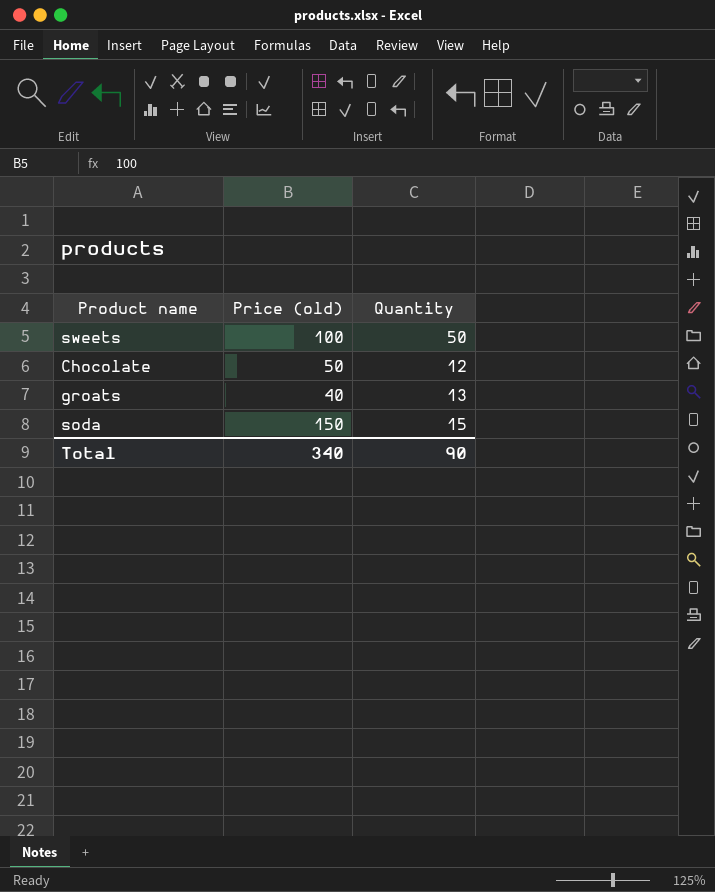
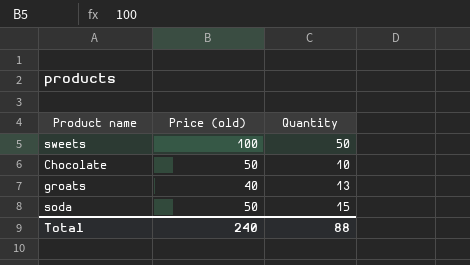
Chocolate | Quantity: 12 -> 10
soda | Price (old): 150 -> 50
Total | Price (old): 340 -> 240
Total | Quantity: 90 -> 88

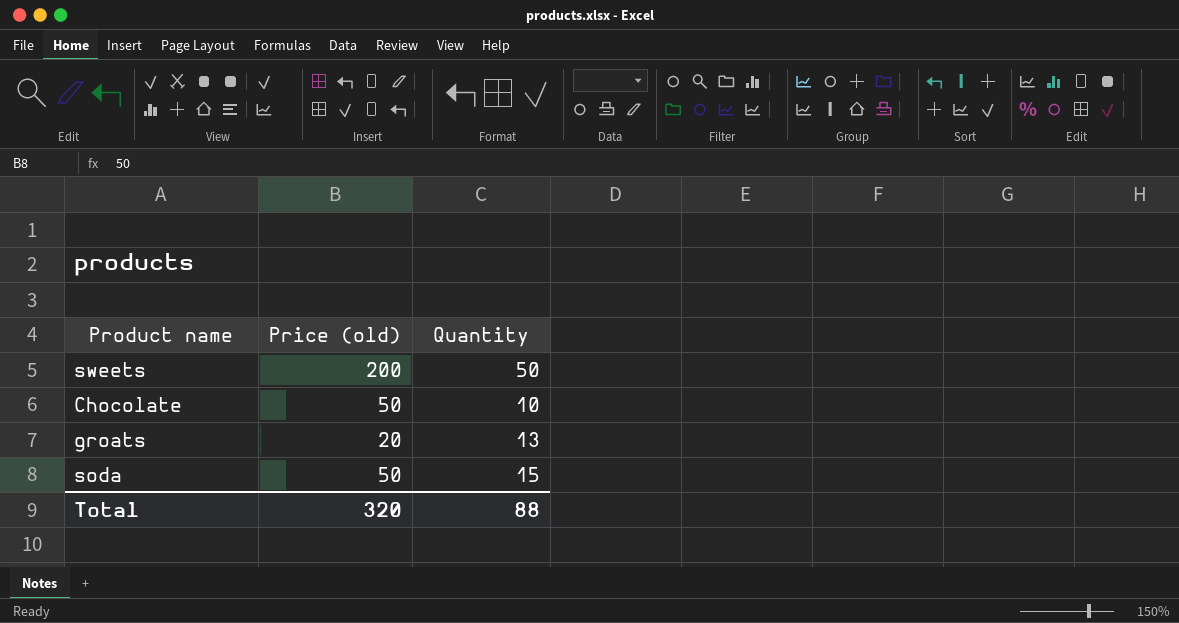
sweets | Price (old): 100 -> 200
groats | Price (old): 40 -> 20
Total | Price (old): 240 -> 320

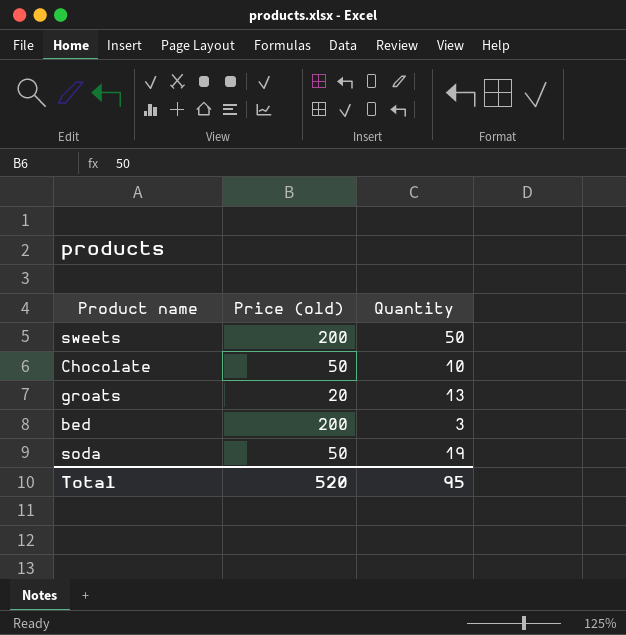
row bed: none -> 200 | 3
soda | Quantity: 15 -> 19
Total | Price (old): 320 -> 520
Total | Quantity: 88 -> 95

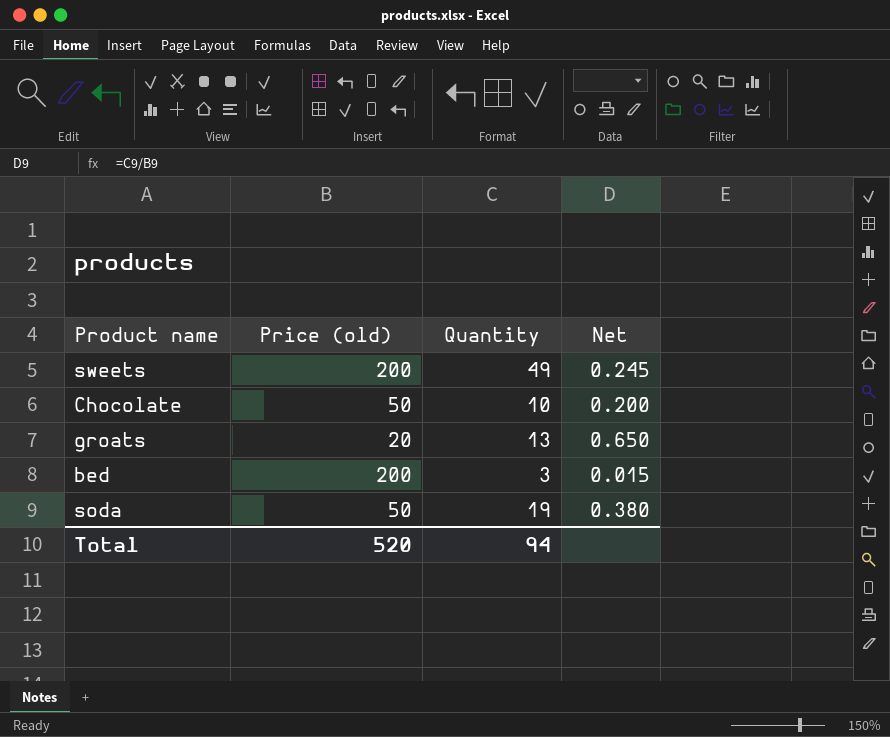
column Net | formula: none -> [Quantity] / [Price (old)]
sweets | Quantity: 50 -> 49
Total | Quantity: 95 -> 94

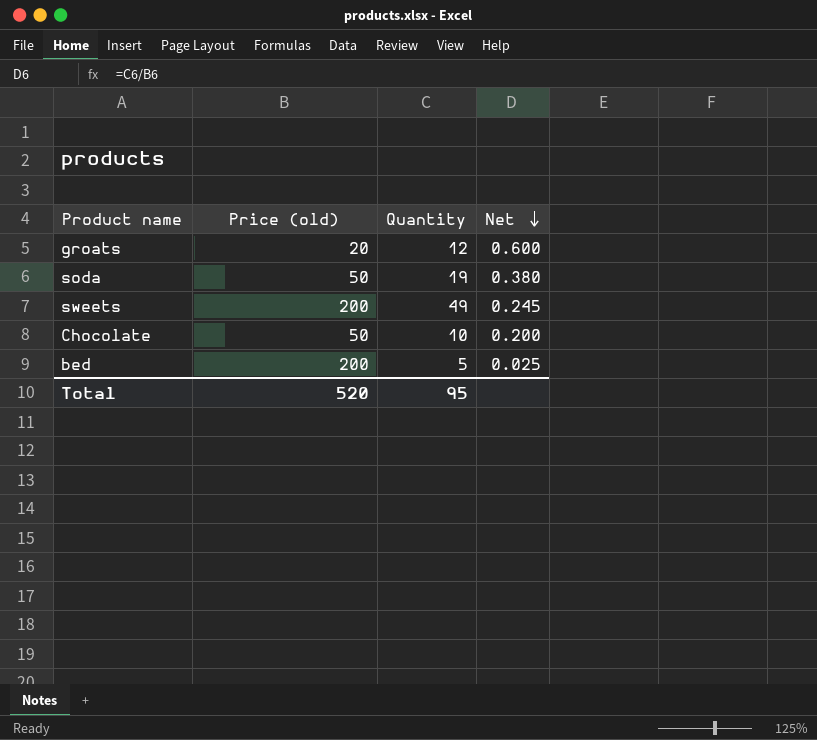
row order: none -> Net descending
groats | Quantity: 13 -> 12
groats | Net: 0.650 -> 0.600
bed | Quantity: 3 -> 5
bed | Net: 0.015 -> 0.025
Total | Quantity: 94 -> 95

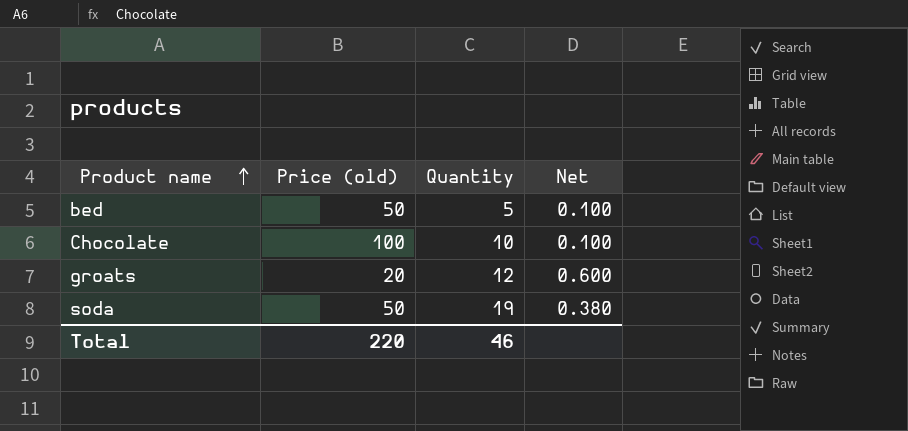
row order: Net descending -> Product name ascending
row sweets: 200 | 49 | 0.245 -> none
bed | Price (old): 200 -> 50
bed | Net: 0.025 -> 0.100
Chocolate | Price (old): 50 -> 100
Chocolate | Net: 0.200 -> 0.100
Total | Price (old): 520 -> 220
Total | Quantity: 95 -> 46

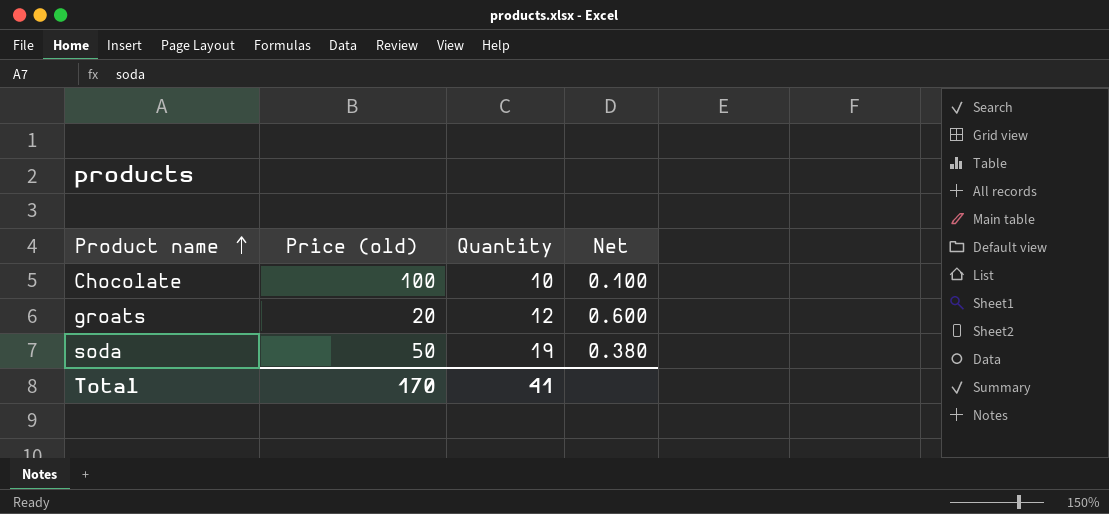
row bed: 50 | 5 | 0.100 -> none
Total | Price (old): 220 -> 170
Total | Quantity: 46 -> 41

